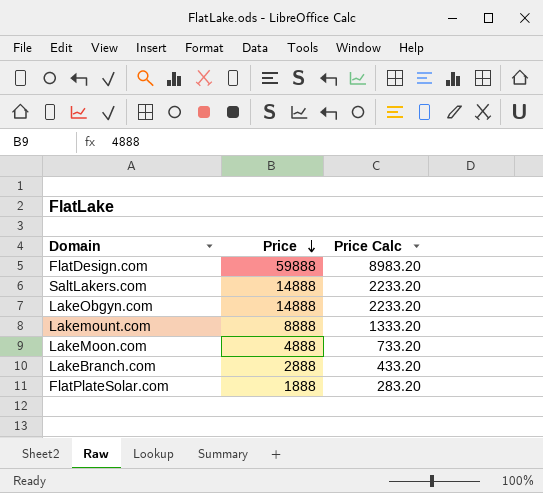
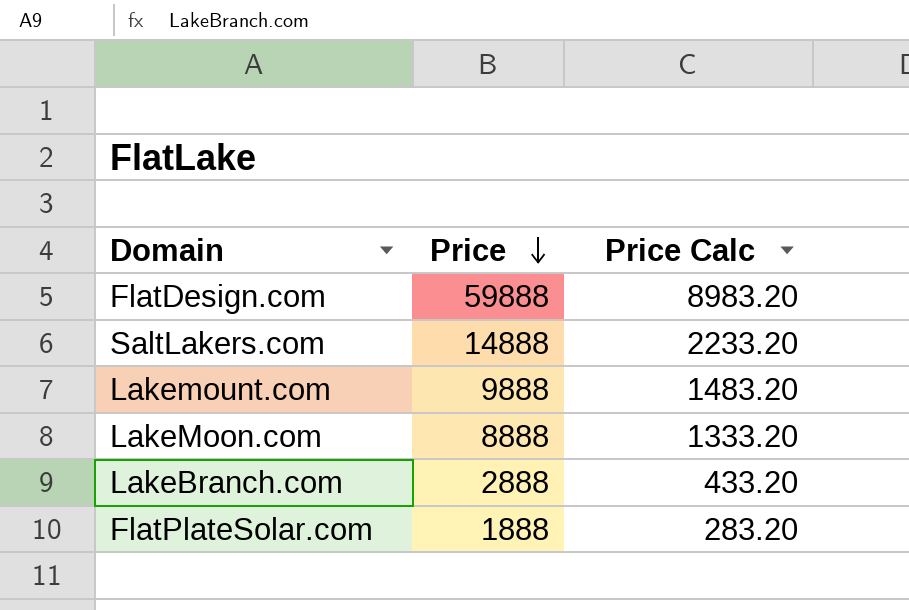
row LakeObgyn.com: 14888 | 2233.20 -> none
Lakemount.com | Price: 8888 -> 9888
Lakemount.com | Price Calc: 1333.20 -> 1483.20
LakeMoon.com | Price: 4888 -> 8888
LakeMoon.com | Price Calc: 733.20 -> 1333.20

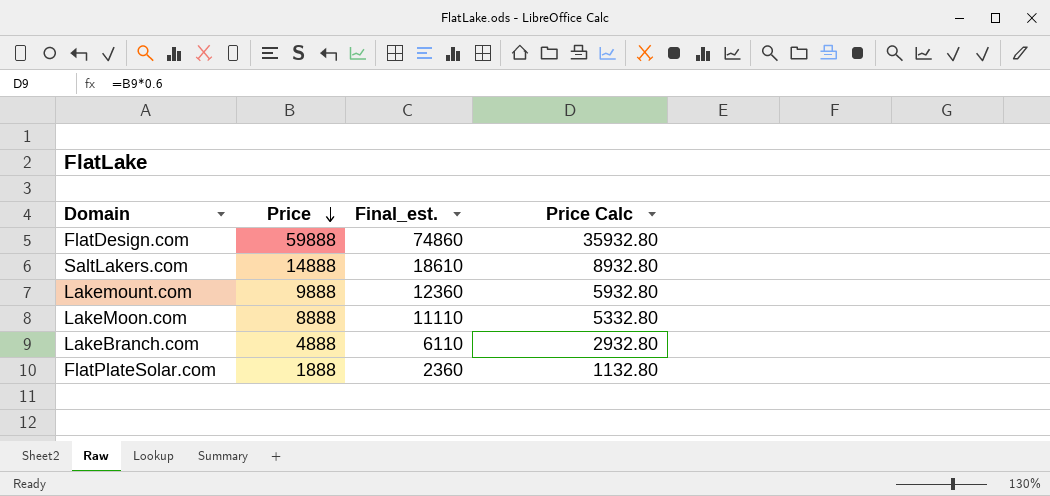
column Final_est. | formula: none -> [Price] * 1.25
column Price Calc | formula: [Price] * 0.15 -> [Price] * 0.6
LakeBranch.com | Price: 2888 -> 4888

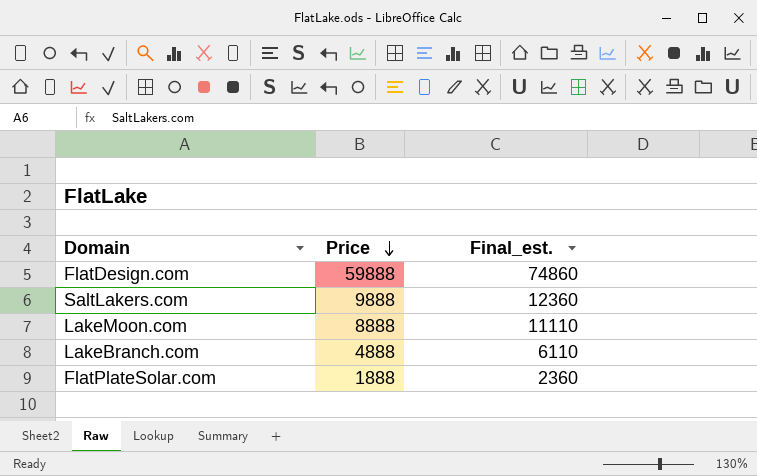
column Price Calc | formula: [Price] * 0.6 -> none
row Lakemount.com: 9888 | 12360 | 5932.80 -> none
SaltLakers.com | Price: 14888 -> 9888
SaltLakers.com | Final_est.: 18610 -> 12360

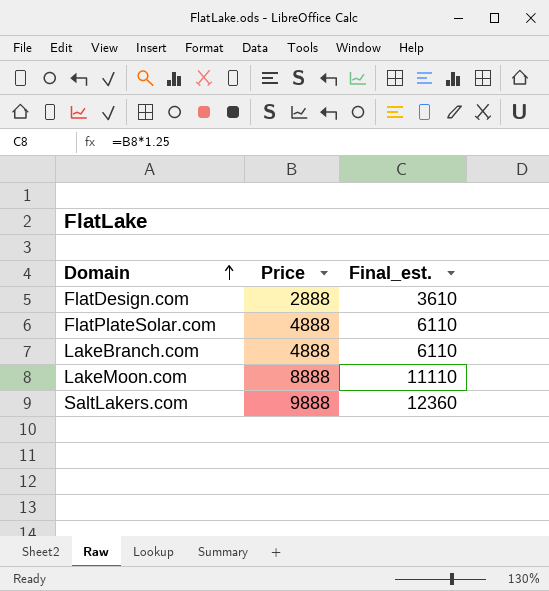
row order: Price descending -> Domain ascending
FlatDesign.com | Price: 59888 -> 2888
FlatDesign.com | Final_est.: 74860 -> 3610
FlatPlateSolar.com | Price: 1888 -> 4888
FlatPlateSolar.com | Final_est.: 2360 -> 6110

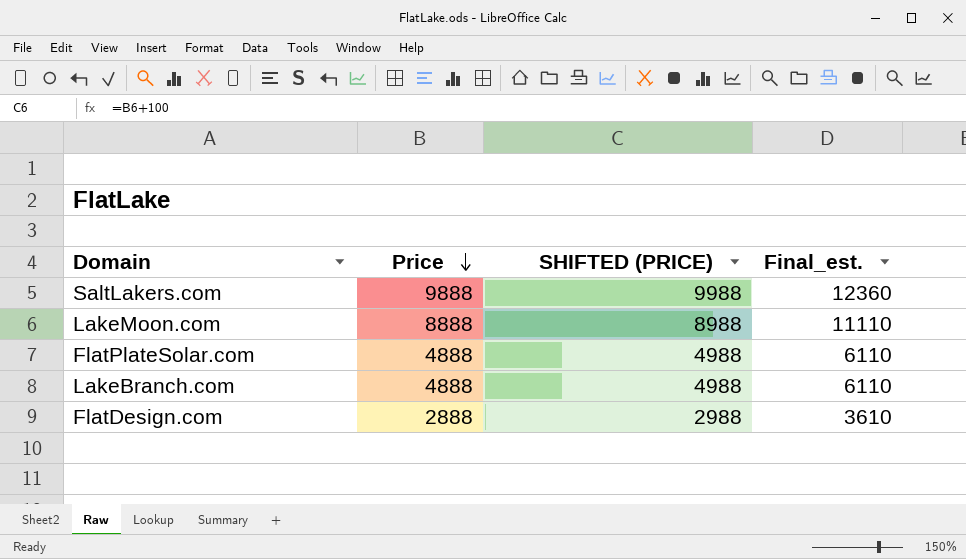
row order: Domain ascending -> Price descending
column SHIFTED (PRICE) | formula: none -> [Price] + 100

